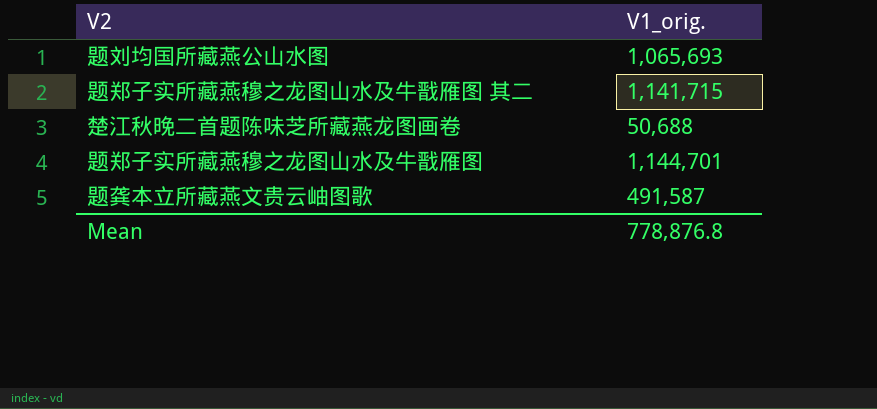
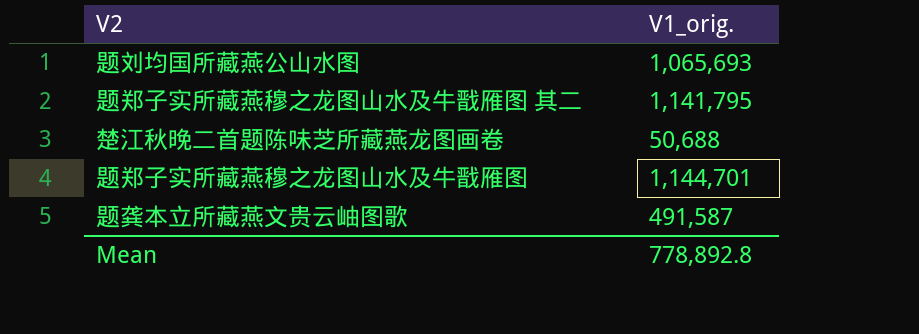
题郑子实所藏燕穆之龙图山水及牛戬雁图 其二 | V1_orig.: 1,141,715 -> 1,141,795
Mean | V1_orig.: 778,876.8 -> 778,892.8

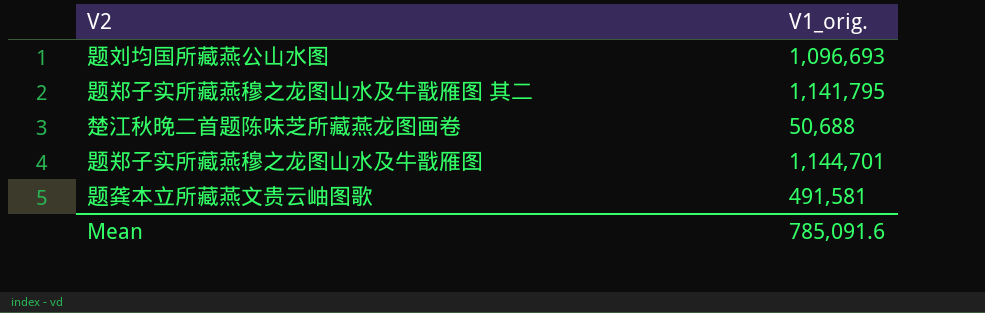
题刘均国所藏燕公山水图 | V1_orig.: 1,065,693 -> 1,096,693
题龚本立所藏燕文贵云岫图歌 | V1_orig.: 491,587 -> 491,581
Mean | V1_orig.: 778,892.8 -> 785,091.6

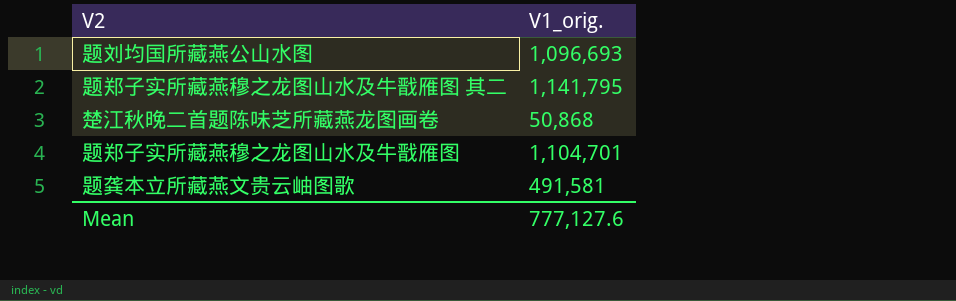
楚江秋晚二首题陈味芝所藏燕龙图画卷 | V1_orig.: 50,688 -> 50,868
题郑子实所藏燕穆之龙图山水及牛戬雁图 | V1_orig.: 1,144,701 -> 1,104,701
Mean | V1_orig.: 785,091.6 -> 777,127.6

